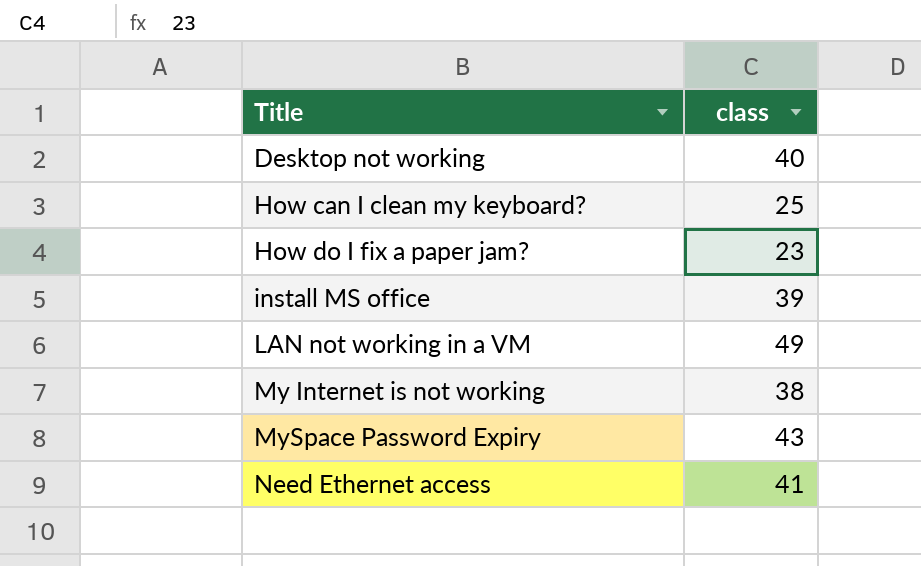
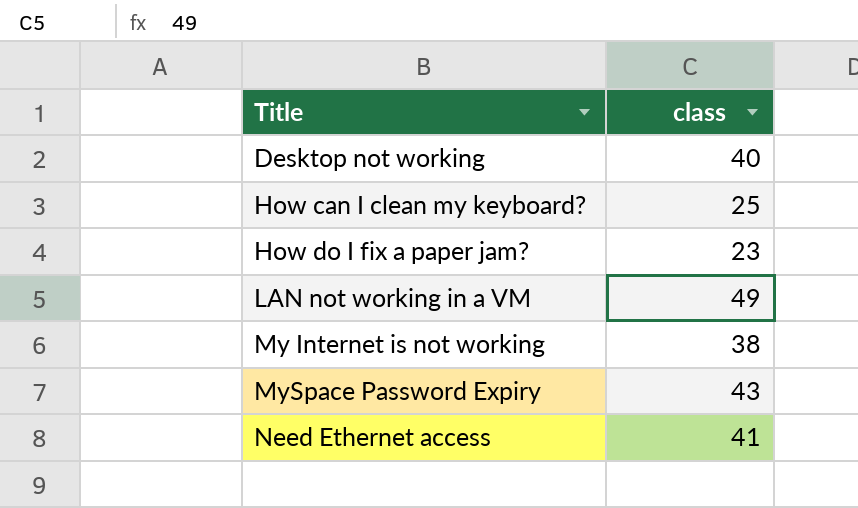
row install MS office: 39 -> none

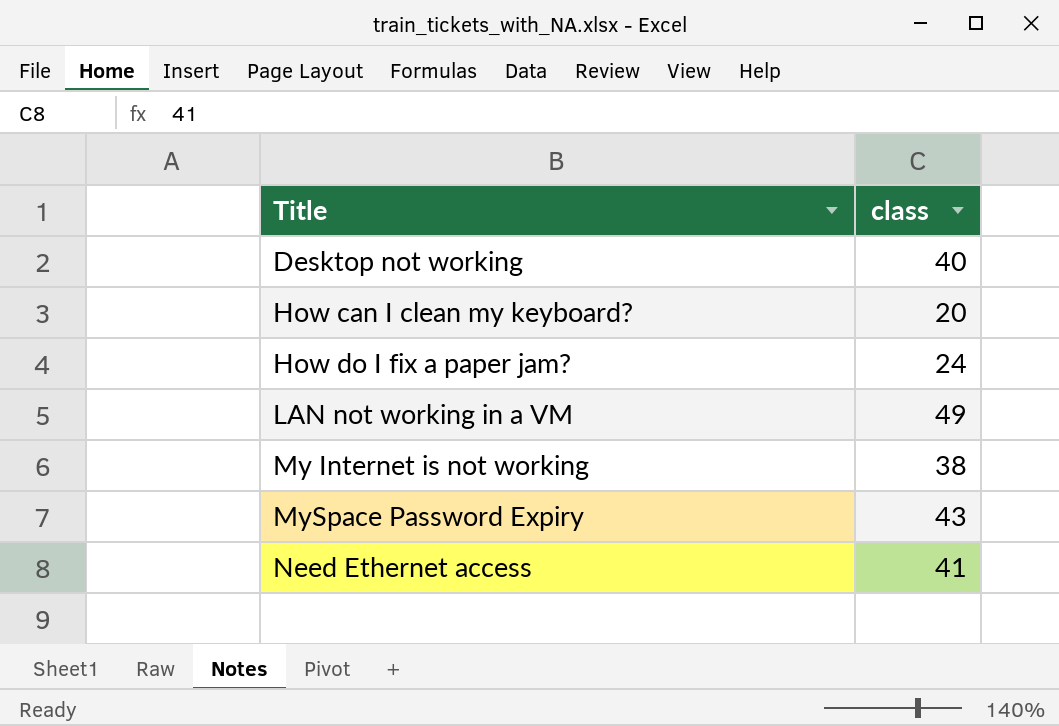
How can I clean my keyboard? | class: 25 -> 20
How do I fix a paper jam? | class: 23 -> 24

